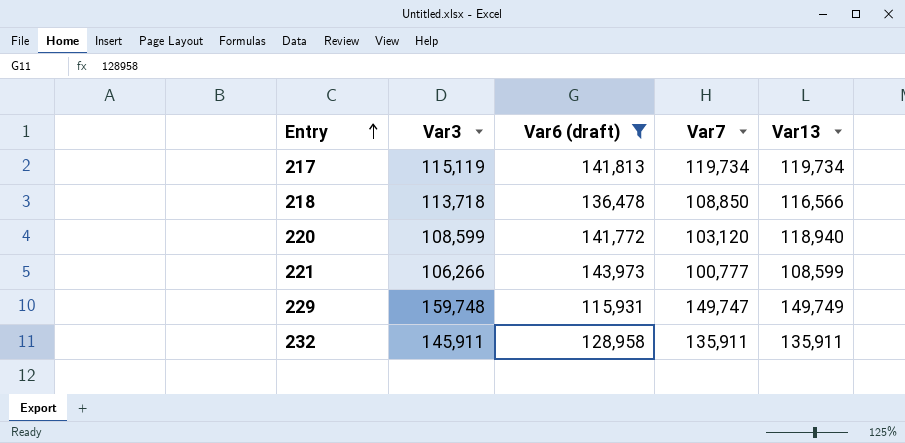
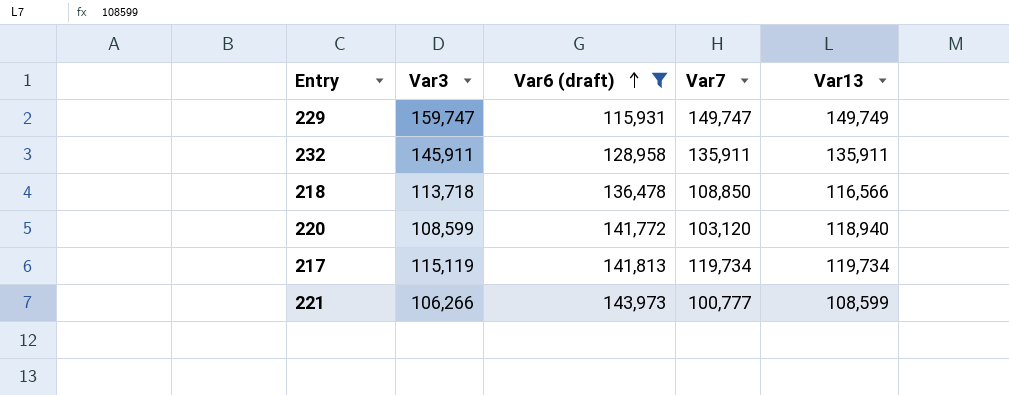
row order: Entry ascending -> Var6 (draft) ascending
229 | Var3: 159,748 -> 159,747

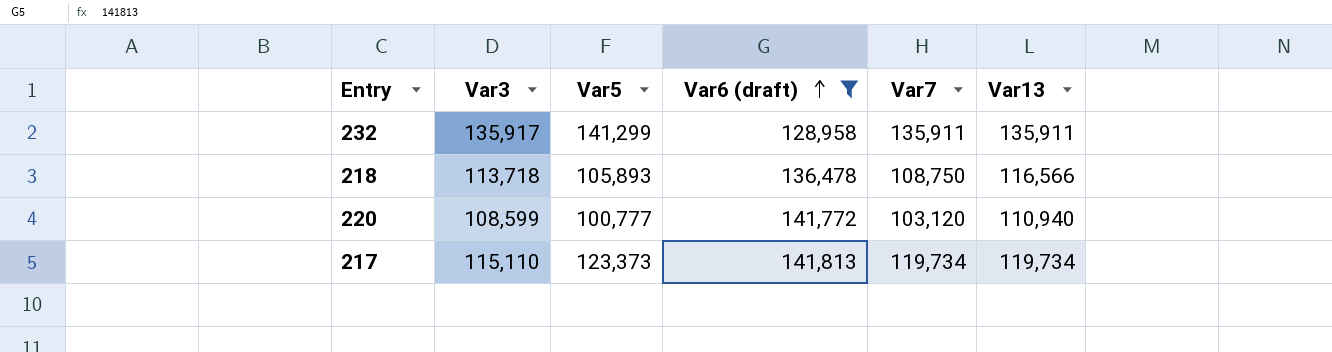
column Var5 | position: none -> 3
row 229: 159,747 | 115,931 | 149,747 | 149,749 -> none
row 221: 106,266 | 143,973 | 100,777 | 108,599 -> none
232 | Var3: 145,911 -> 135,917
218 | Var7: 108,850 -> 108,750
220 | Var13: 118,940 -> 110,940
217 | Var3: 115,119 -> 115,110

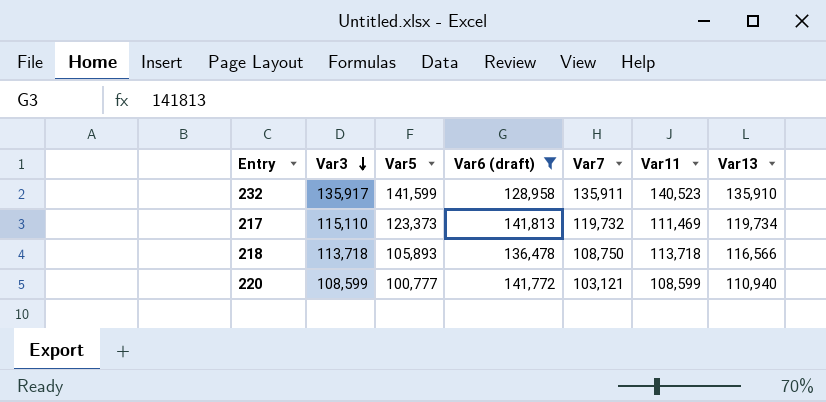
row order: Var6 (draft) ascending -> Var3 descending
column Var11 | position: none -> 6
232 | Var5: 141,299 -> 141,599
232 | Var13: 135,911 -> 135,910
217 | Var7: 119,734 -> 119,732
220 | Var7: 103,120 -> 103,121

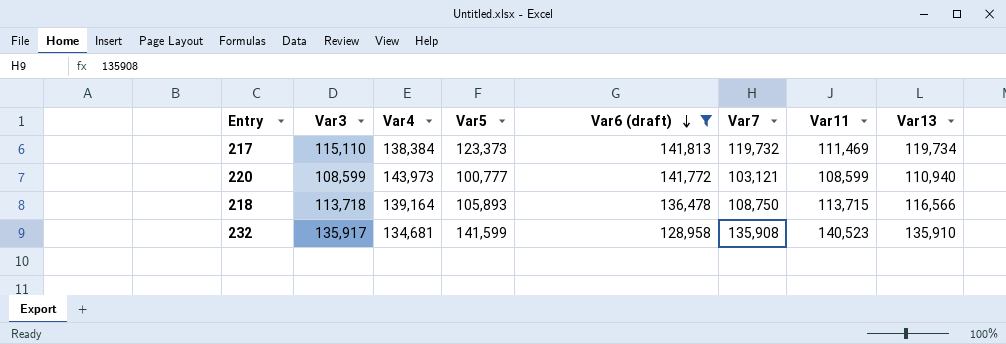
row order: Var3 descending -> Var6 (draft) descending
column Var4 | position: none -> 3
218 | Var11: 113,718 -> 113,715
232 | Var7: 135,911 -> 135,908

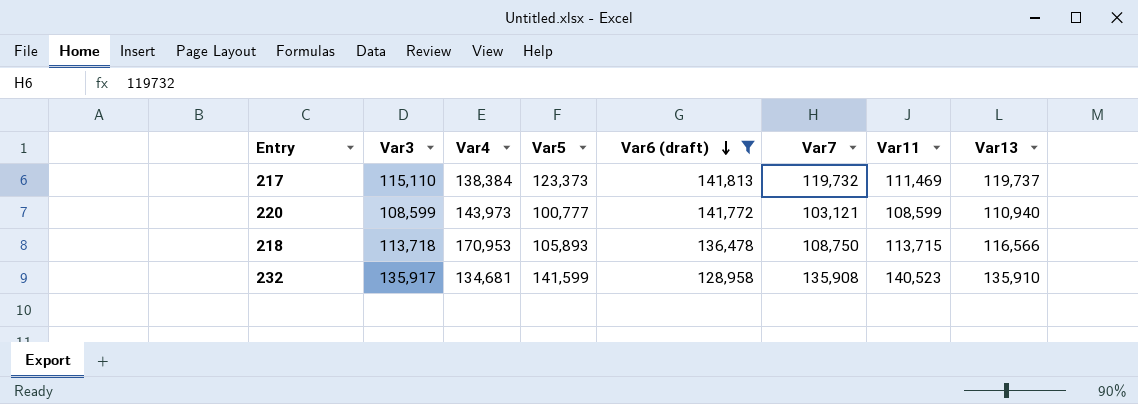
217 | Var13: 119,734 -> 119,737
218 | Var4: 139,164 -> 170,953

